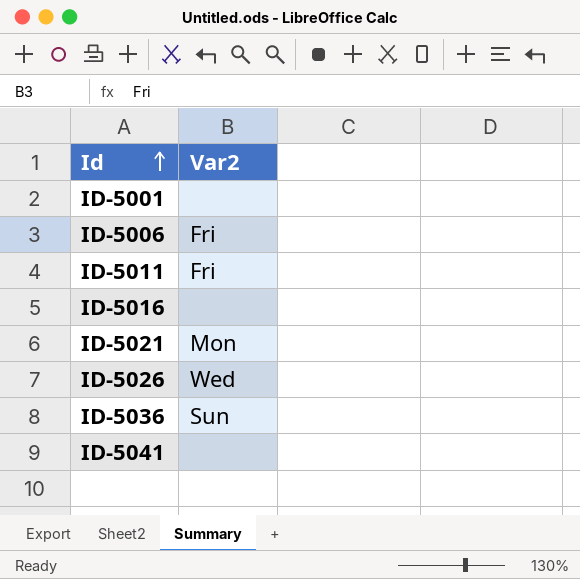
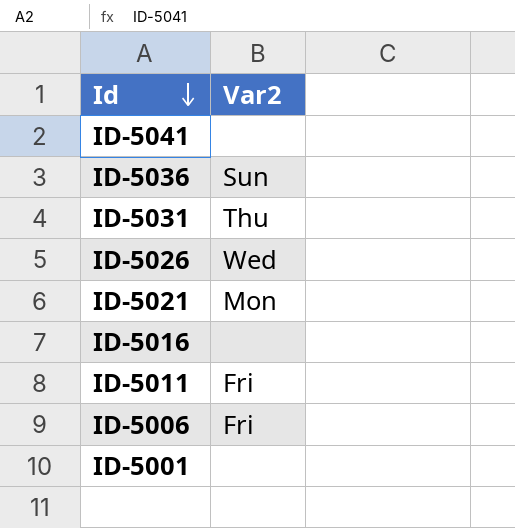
row order: Id ascending -> Id descending
row ID-5031: none -> Thu

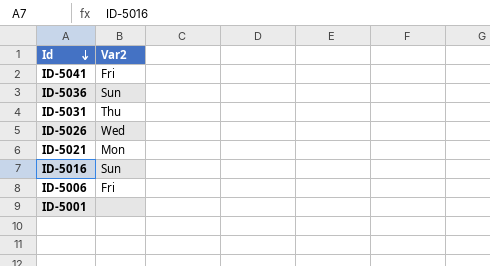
row ID-5011: Fri -> none
ID-5041 | Var2: none -> Fri
ID-5016 | Var2: none -> Sun

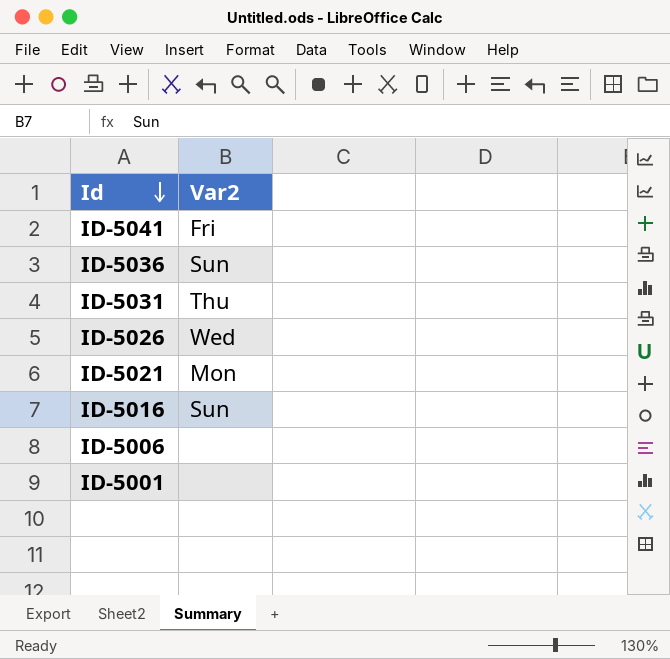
ID-5006 | Var2: Fri -> none

